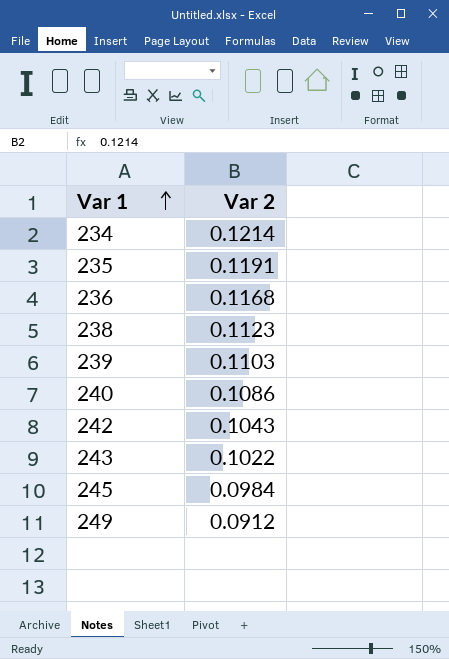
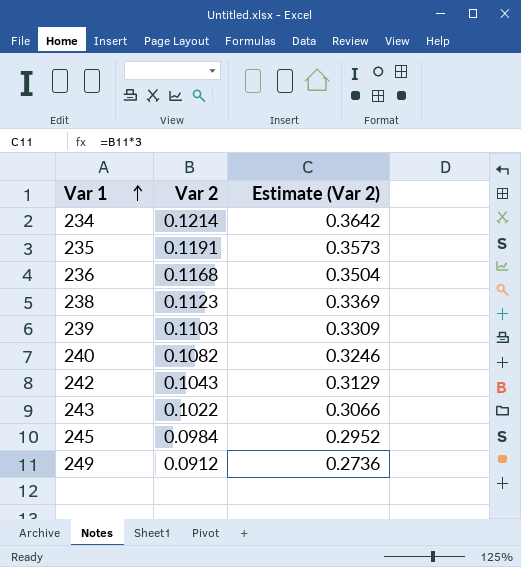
column Estimate (Var 2) | formula: none -> [Var 2] * 3
240 | Var 2: 0.1086 -> 0.1082

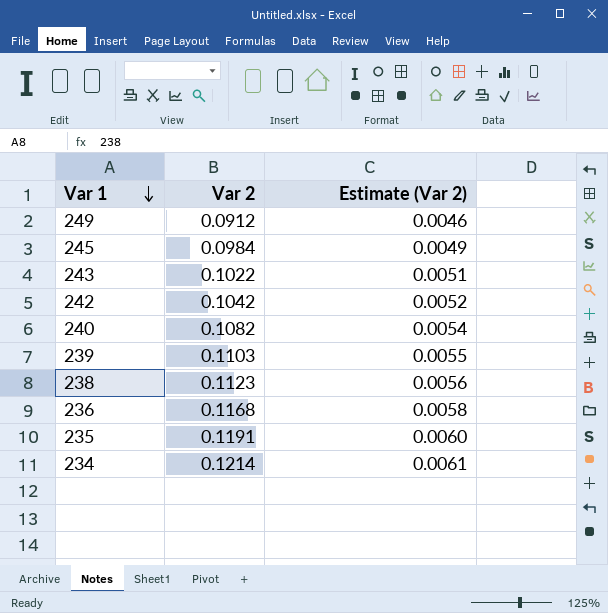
row order: Var 1 ascending -> Var 1 descending
column Estimate (Var 2) | formula: [Var 2] * 3 -> [Var 2] * 0.05
242 | Var 2: 0.1043 -> 0.1042

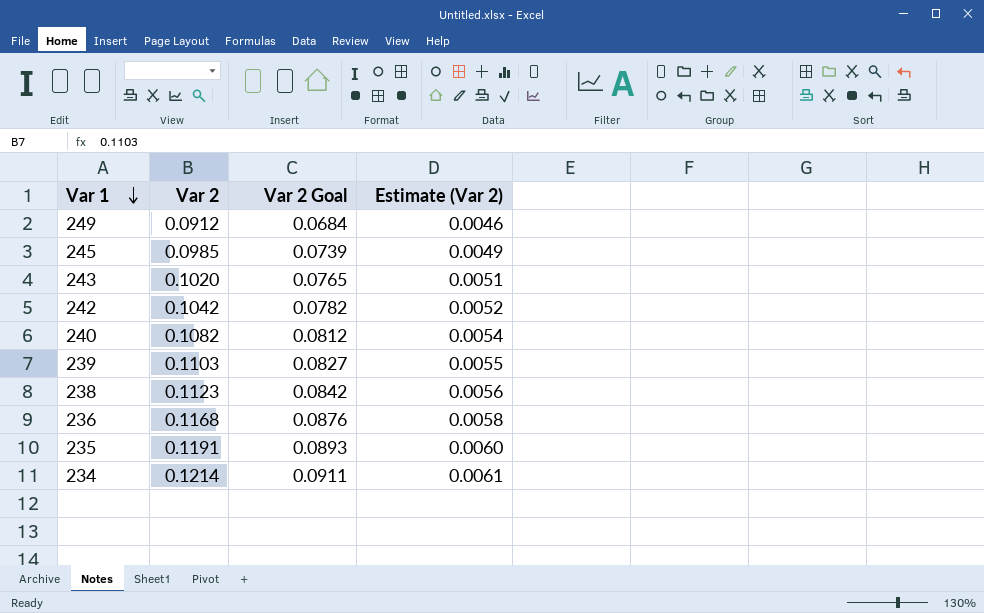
column Var 2 Goal | formula: none -> [Var 2] * 0.75
245 | Var 2: 0.0984 -> 0.0985
243 | Var 2: 0.1022 -> 0.1020

